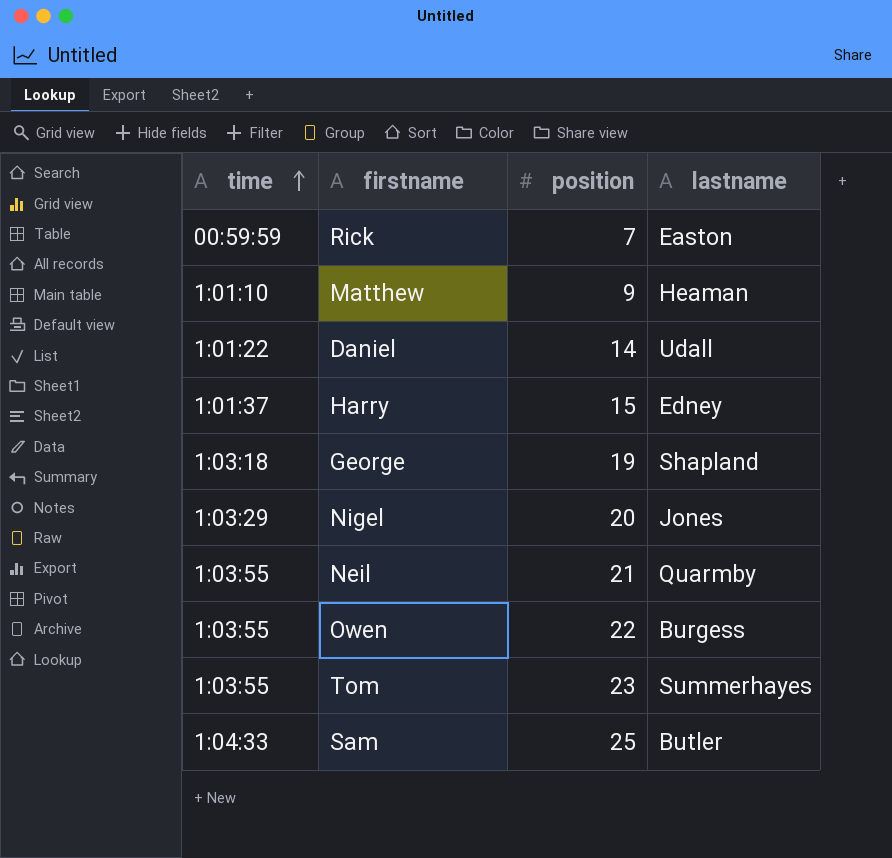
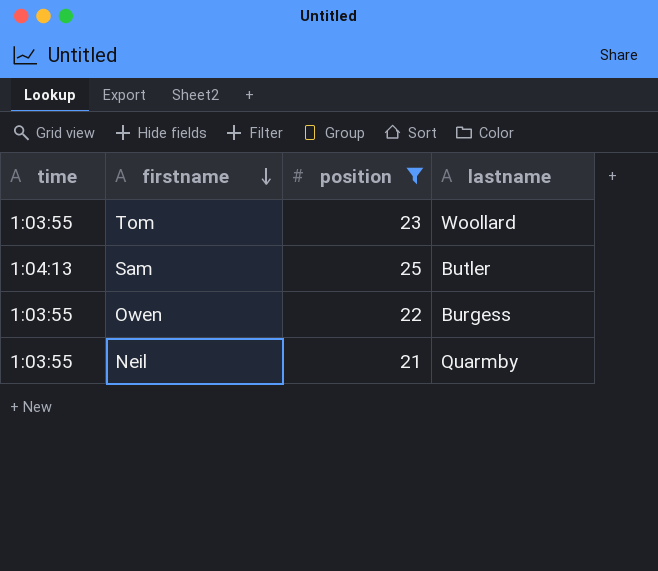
filter: none -> position >= 21
row order: time ascending -> firstname descending
Tom | lastname: Summerhayes -> Woollard
Sam | time: 1:04:33 -> 1:04:13

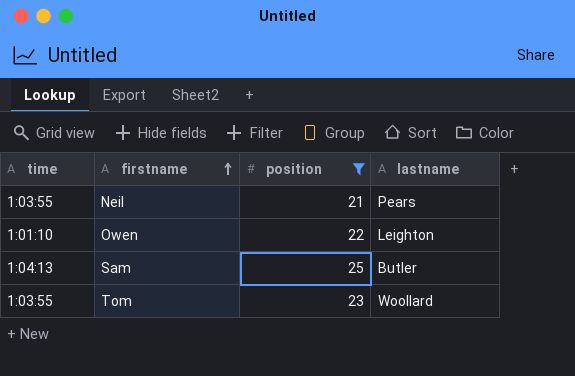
row order: firstname descending -> firstname ascending
Neil | lastname: Quarmby -> Pears
Owen | time: 1:03:55 -> 1:01:10
Owen | lastname: Burgess -> Leighton

